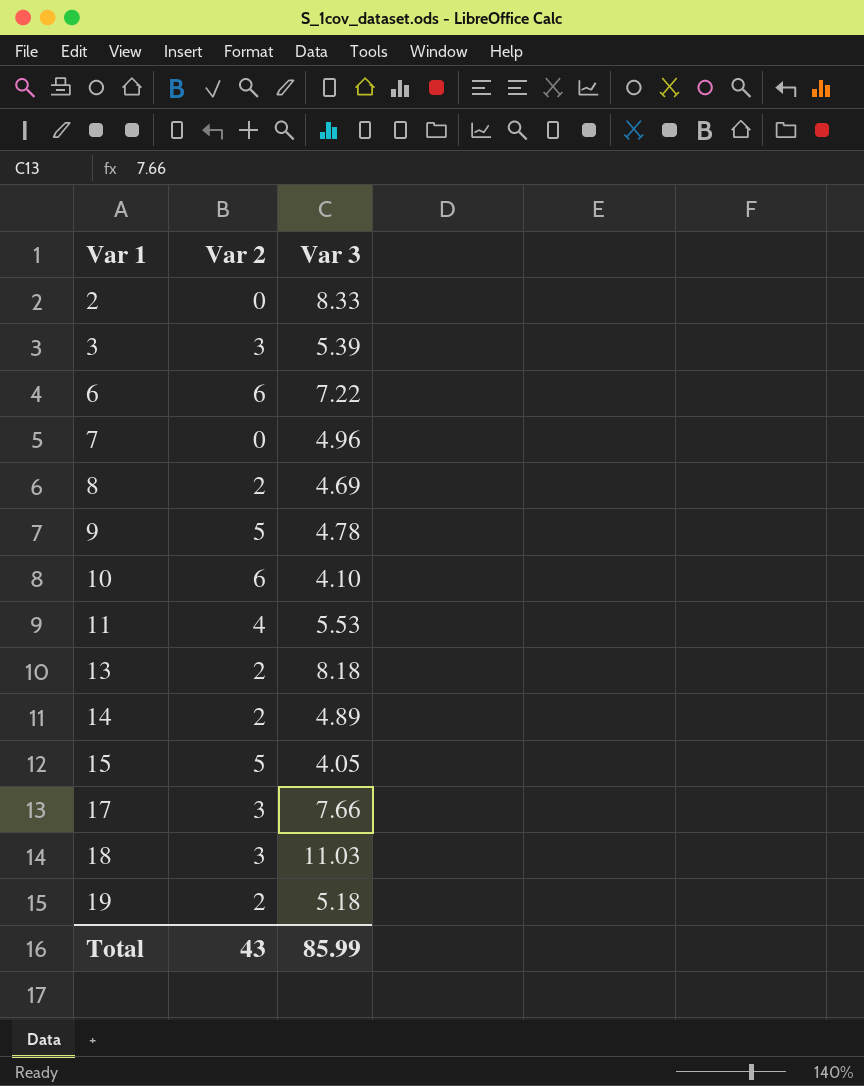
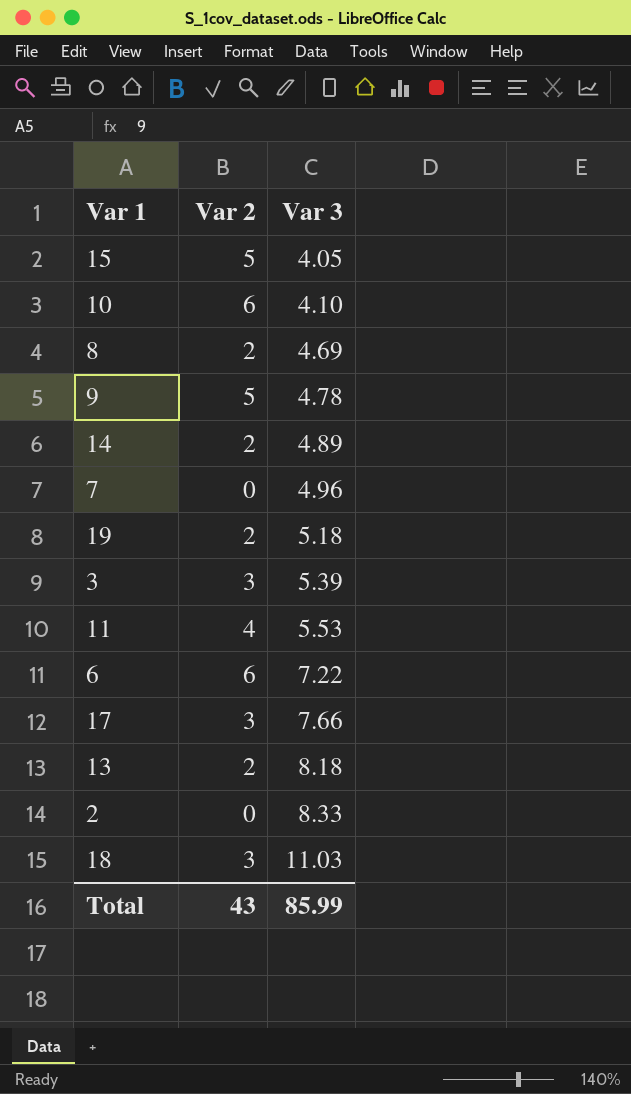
row order: Var 1 ascending -> Var 3 ascending

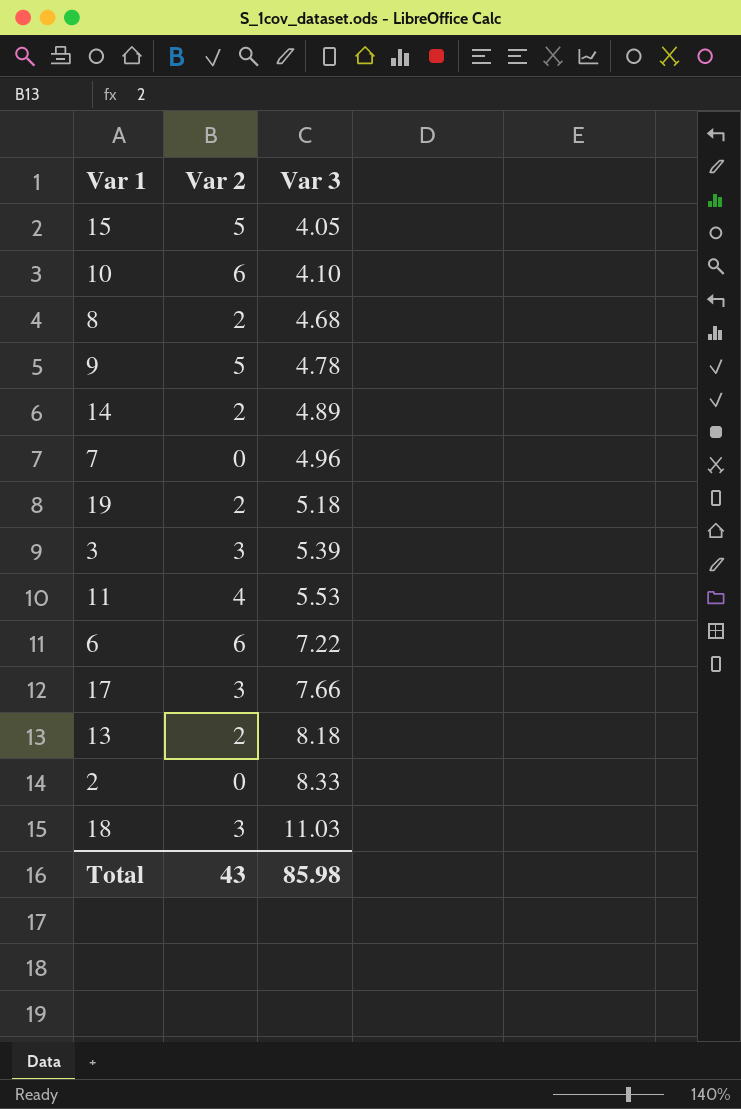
8 | Var 3: 4.69 -> 4.68
Total | Var 3: 85.99 -> 85.98

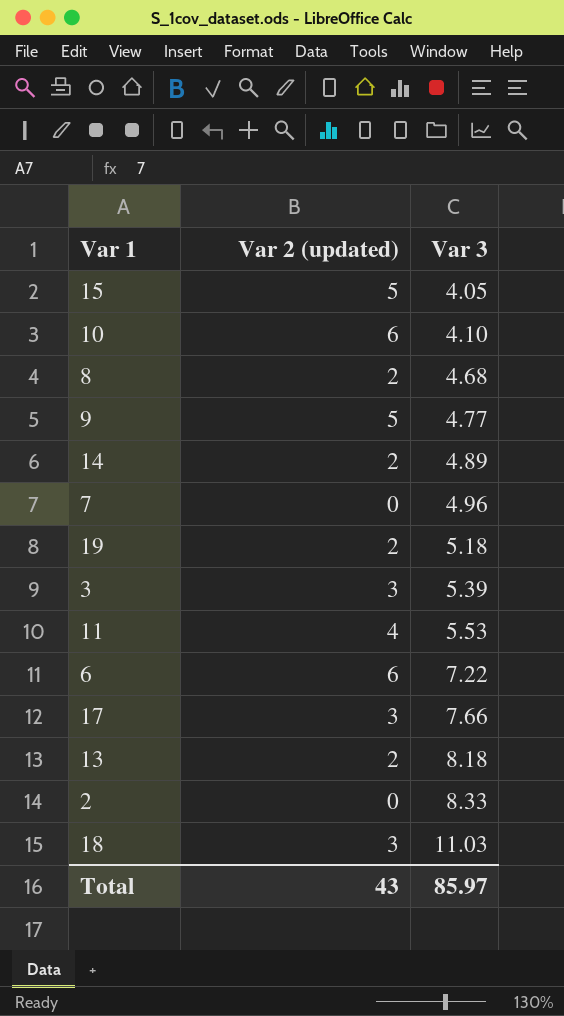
column name: Var 2 -> Var 2 (updated)
9 | Var 3: 4.78 -> 4.77
Total | Var 3: 85.98 -> 85.97

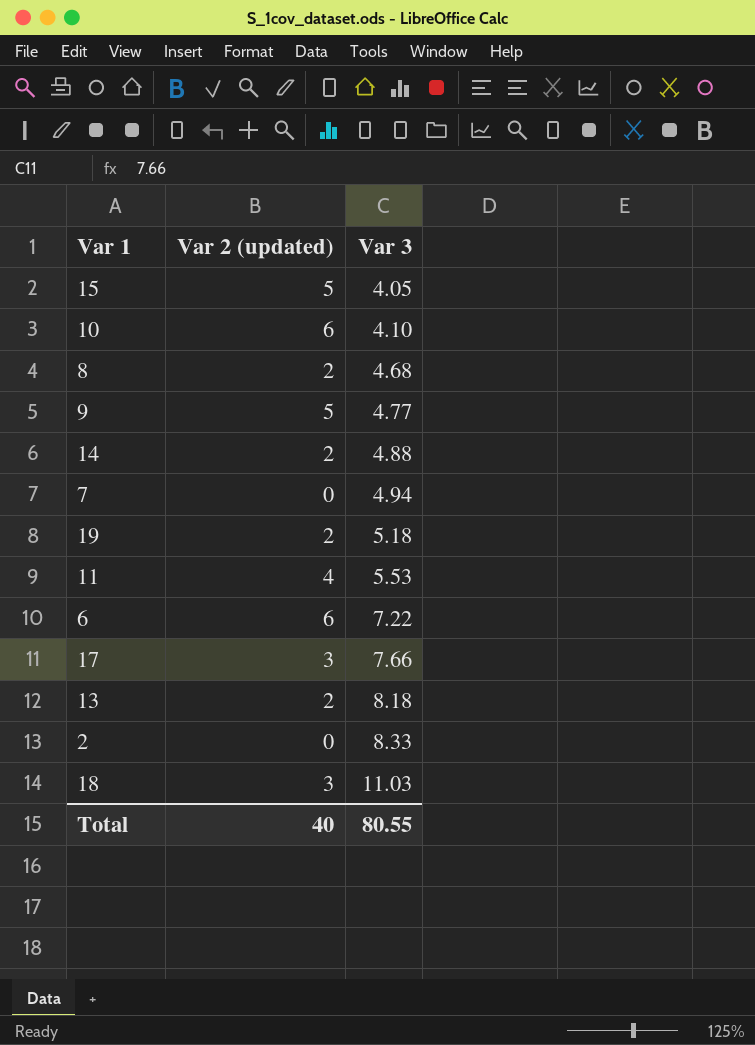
row 3: 3 | 5.39 -> none
14 | Var 3: 4.89 -> 4.88
7 | Var 3: 4.96 -> 4.94
Total | Var 2 (updated): 43 -> 40
Total | Var 3: 85.97 -> 80.55

